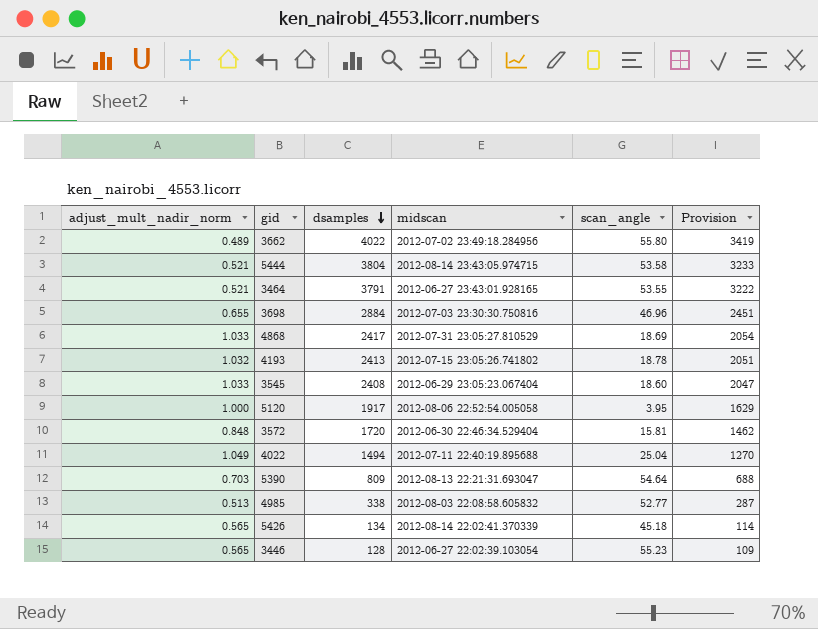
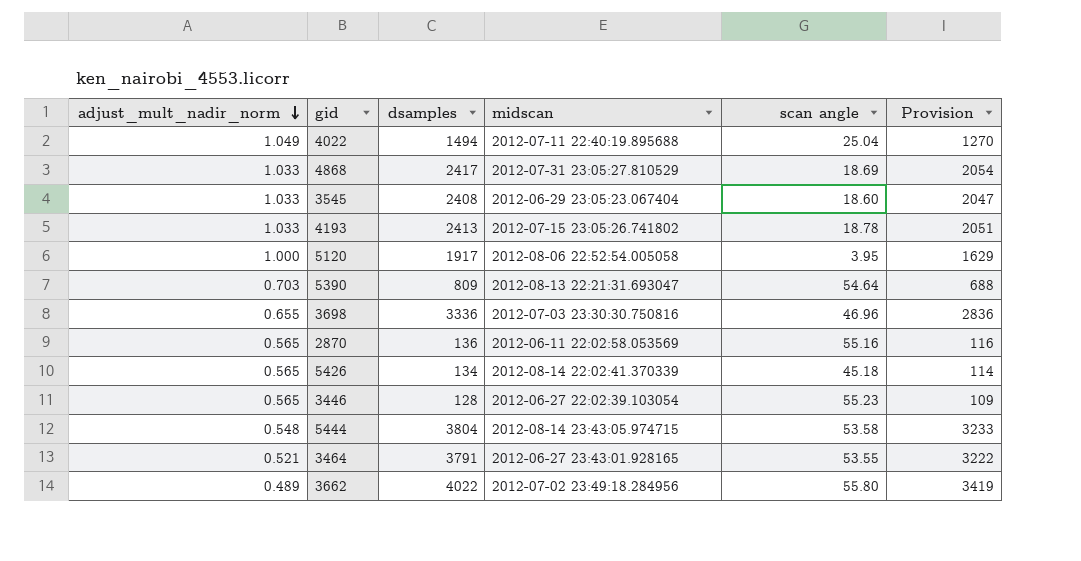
row order: dsamples descending -> adjust_mult_nadir_norm descending
column name: scan_angle -> scan angle
row 3572: 0.848 | 1720 | 2012-06-30 22:46:34.529404 | 15.81 | 1462 -> none
row 4985: 0.513 | 338 | 2012-08-03 22:08:58.605832 | 52.77 | 287 -> none
4193 | adjust_mult_nadir_norm: 1.032 -> 1.033
3698 | dsamples: 2884 -> 3336
3698 | Provision: 2451 -> 2836
row 2870: none -> 0.565 | 136 | 2012-06-11 22:02:58.053569 | 55.16 | 116
5444 | adjust_mult_nadir_norm: 0.521 -> 0.548

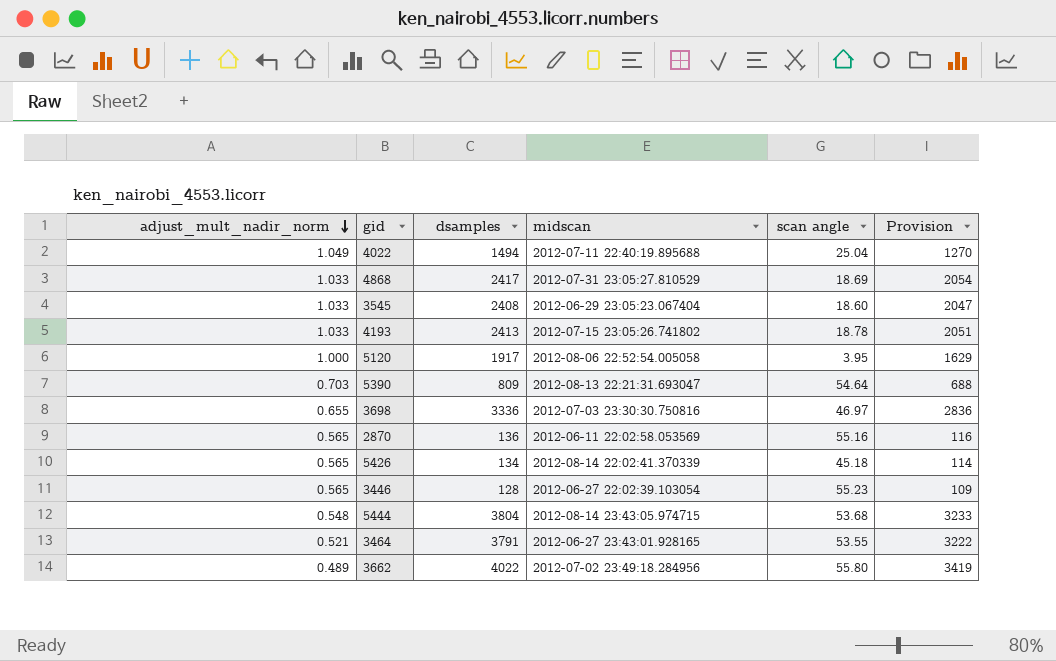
3698 | scan angle: 46.96 -> 46.97
5444 | scan angle: 53.58 -> 53.68

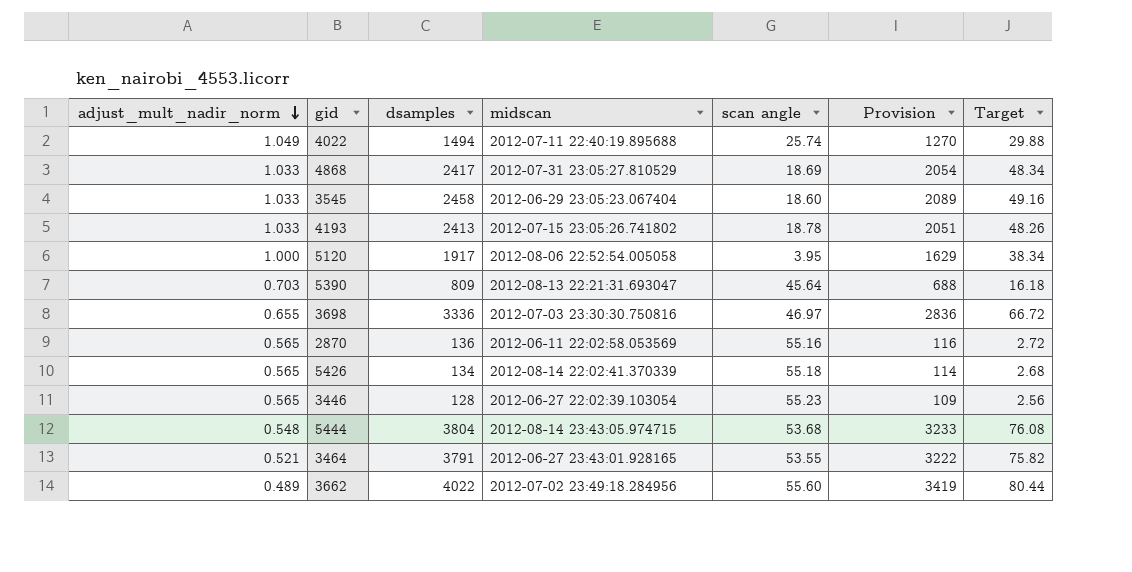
column Target | formula: none -> [dsamples] * 0.02
4022 | scan angle: 25.04 -> 25.74
3545 | dsamples: 2408 -> 2458
3545 | Provision: 2047 -> 2089
5390 | scan angle: 54.64 -> 45.64
5426 | scan angle: 45.18 -> 55.18
3662 | scan angle: 55.80 -> 55.60

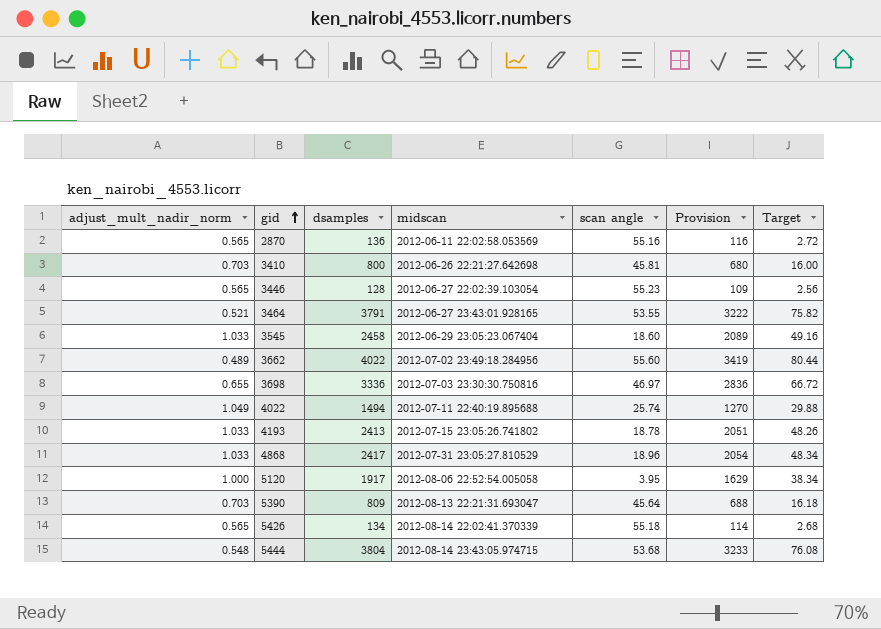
row order: adjust_mult_nadir_norm descending -> gid ascending
row 3410: none -> 0.703 | 800 | 2012-06-26 22:21:27.642698 | 45.81 | 680 | 16.00
4868 | scan angle: 18.69 -> 18.96

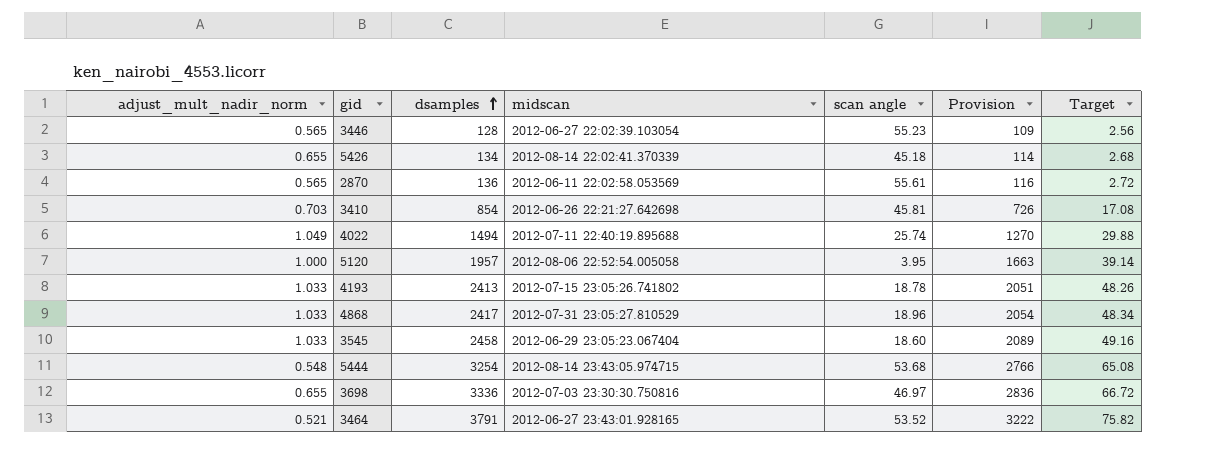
row order: gid ascending -> dsamples ascending
row 3662: 0.489 | 4022 | 2012-07-02 23:49:18.284956 | 55.60 | 3419 | 80.44 -> none
row 5390: 0.703 | 809 | 2012-08-13 22:21:31.693047 | 45.64 | 688 | 16.18 -> none
5426 | adjust_mult_nadir_norm: 0.565 -> 0.655
5426 | scan angle: 55.18 -> 45.18
2870 | scan angle: 55.16 -> 55.61
3410 | dsamples: 800 -> 854
3410 | Provision: 680 -> 726
3410 | Target: 16.00 -> 17.08
5120 | dsamples: 1917 -> 1957
5120 | Provision: 1629 -> 1663
5120 | Target: 38.34 -> 39.14
5444 | dsamples: 3804 -> 3254
5444 | Provision: 3233 -> 2766
5444 | Target: 76.08 -> 65.08
3464 | scan angle: 53.55 -> 53.52

